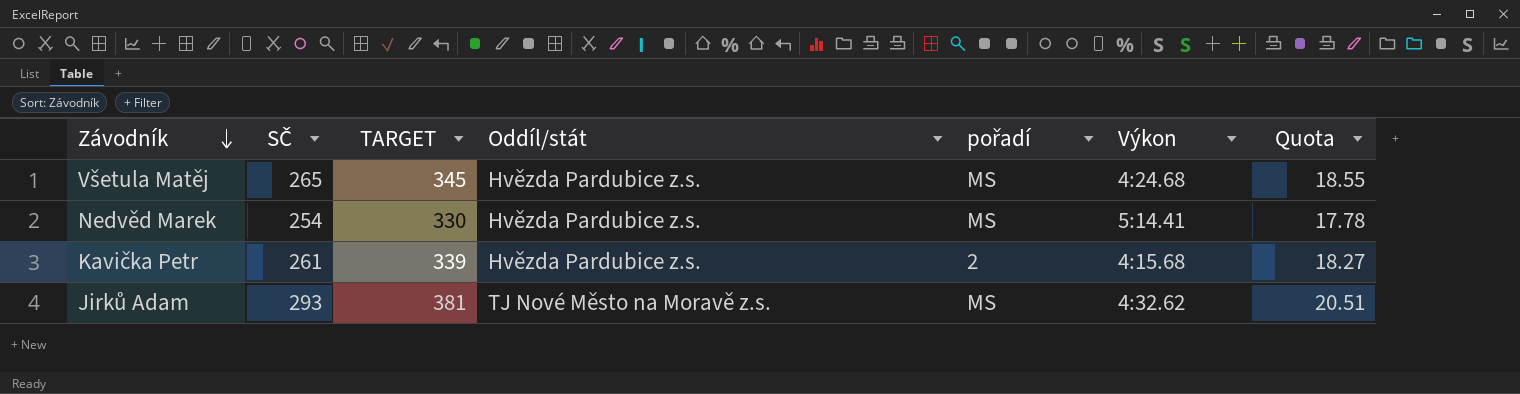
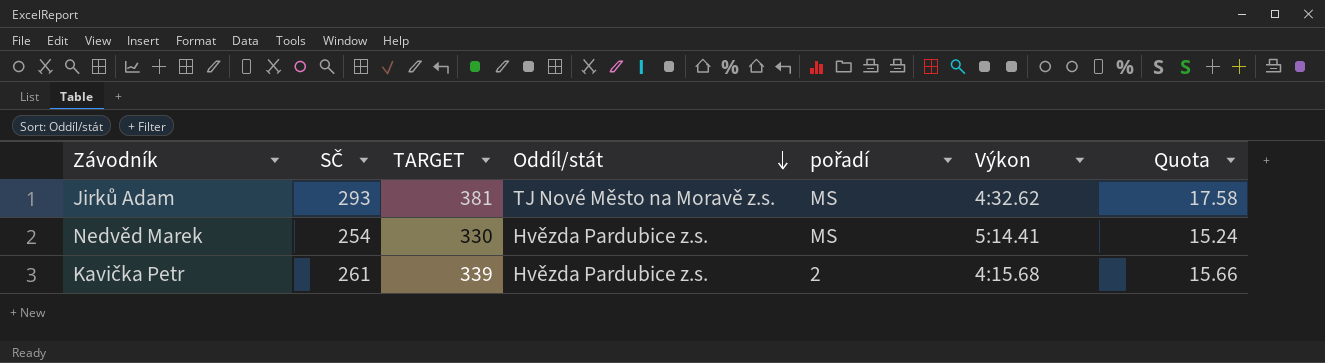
row order: Závodník descending -> Oddíl/stát descending
column Quota | formula: [SČ] * 0.07 -> [SČ] * 0.06
row Všetula Matěj: 265 | 345 | Hvězda Pardubice z.s. | MS | 4:24.68 | 18.55 -> none

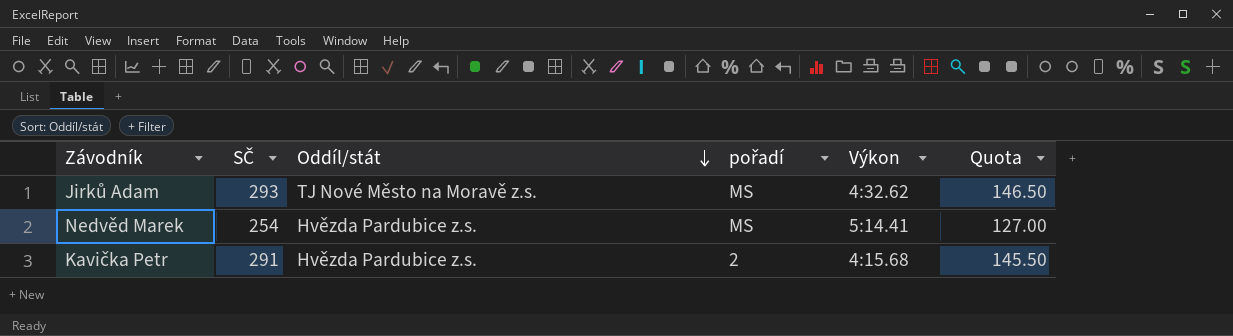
column TARGET | formula: [SČ] * 1.3 -> none
column Quota | formula: [SČ] * 0.06 -> [SČ] * 0.5
Kavička Petr | SČ: 261 -> 291

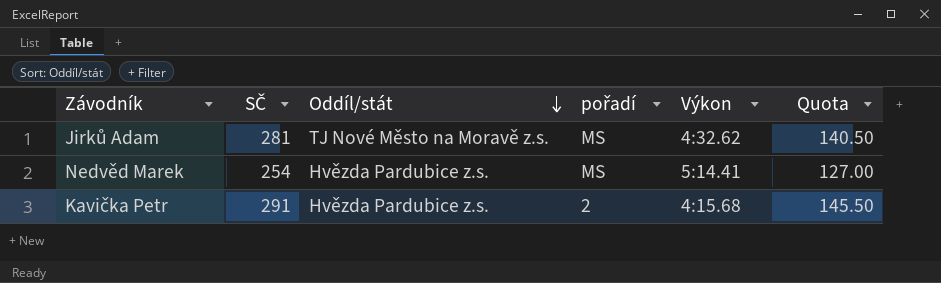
Jirků Adam | SČ: 293 -> 281
Jirků Adam | Quota: 146.50 -> 140.50

